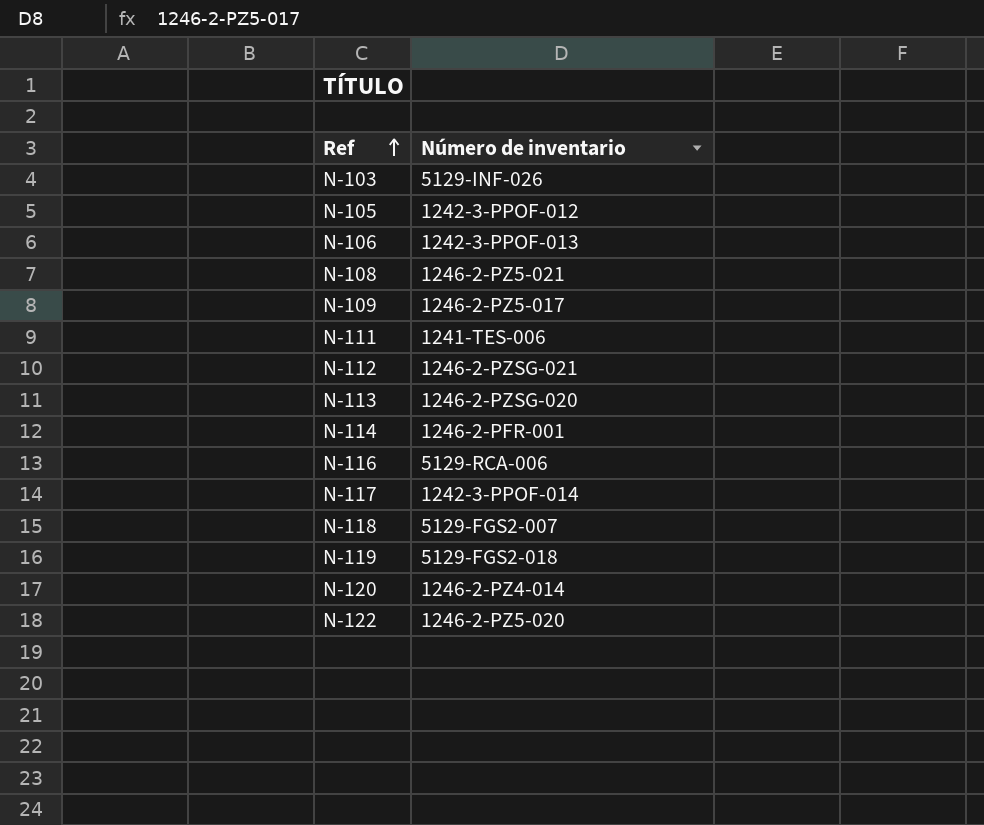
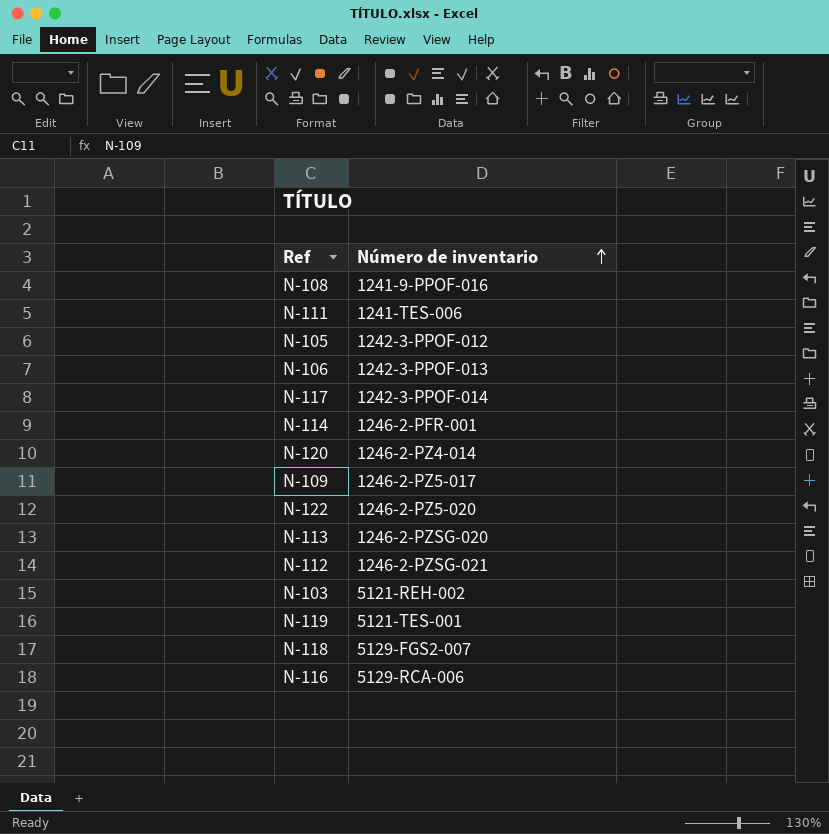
row order: Ref ascending -> Número de inventario ascending
N-108 | Número de inventario: 1246-2-PZ5-021 -> 1241-9-PPOF-016
N-103 | Número de inventario: 5129-INF-026 -> 5121-REH-002
N-119 | Número de inventario: 5129-FGS2-018 -> 5121-TES-001

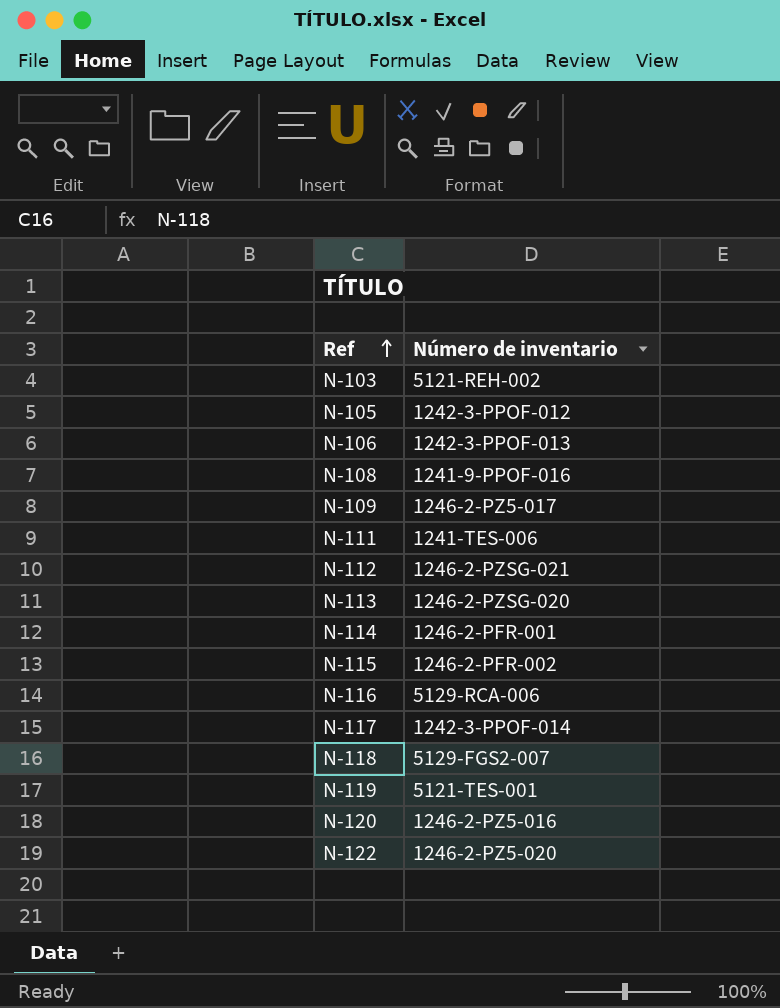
row order: Número de inventario ascending -> Ref ascending
row N-115: none -> 1246-2-PFR-002
N-120 | Número de inventario: 1246-2-PZ4-014 -> 1246-2-PZ5-016

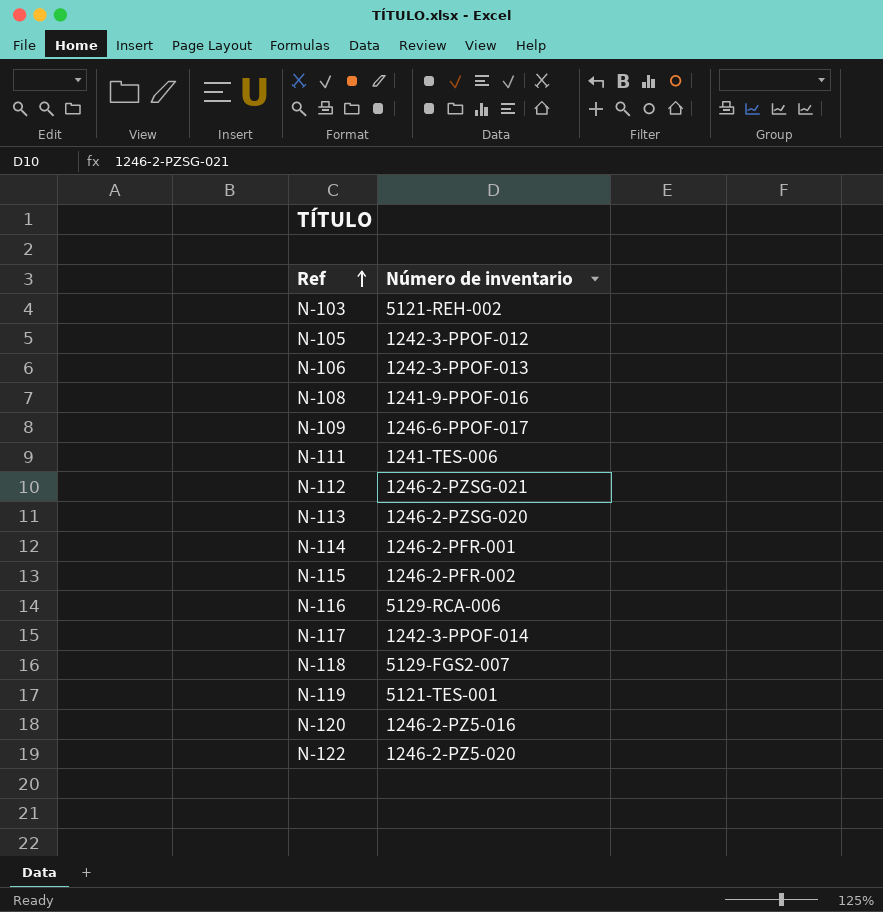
N-109 | Número de inventario: 1246-2-PZ5-017 -> 1246-6-PPOF-017

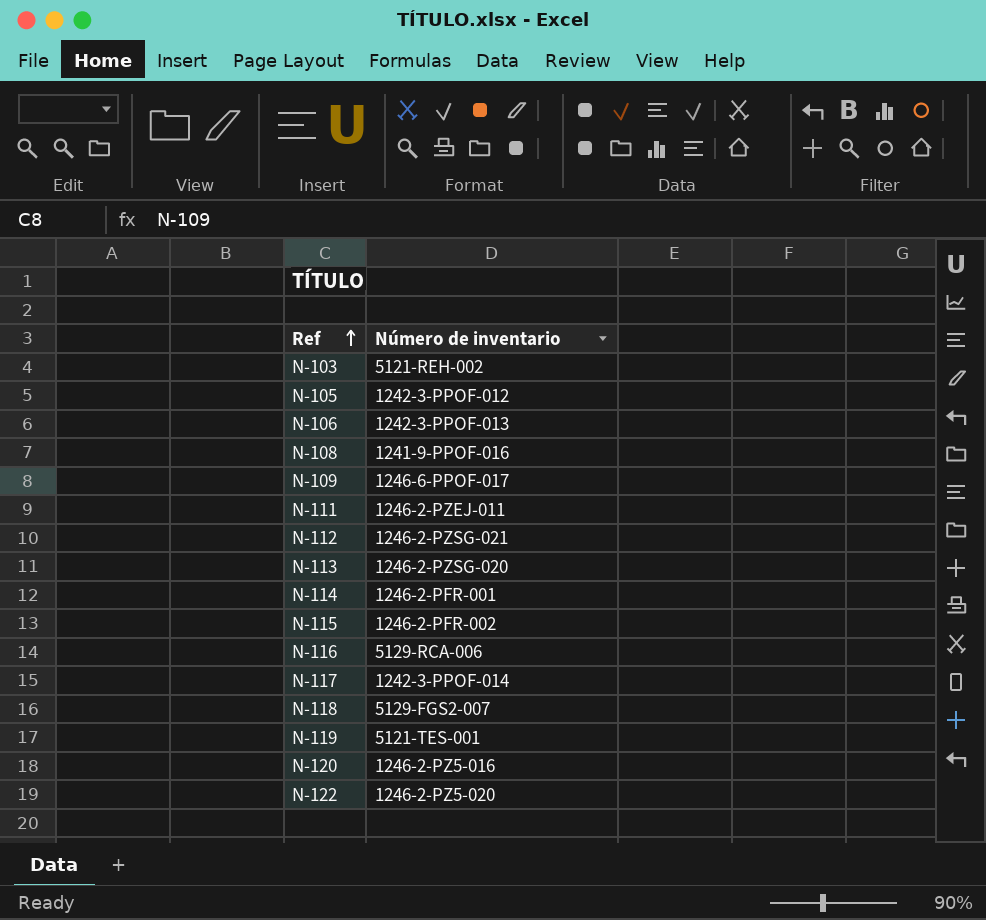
N-111 | Número de inventario: 1241-TES-006 -> 1246-2-PZEJ-011

